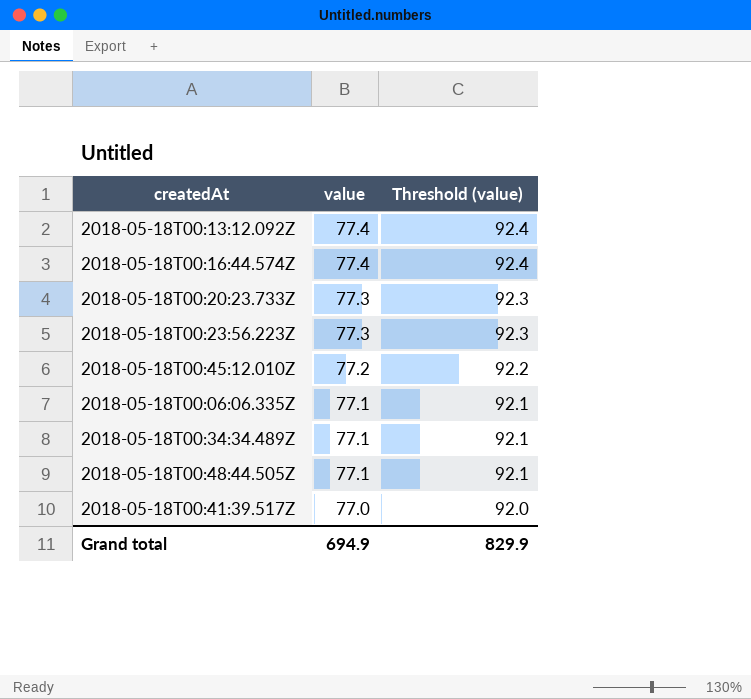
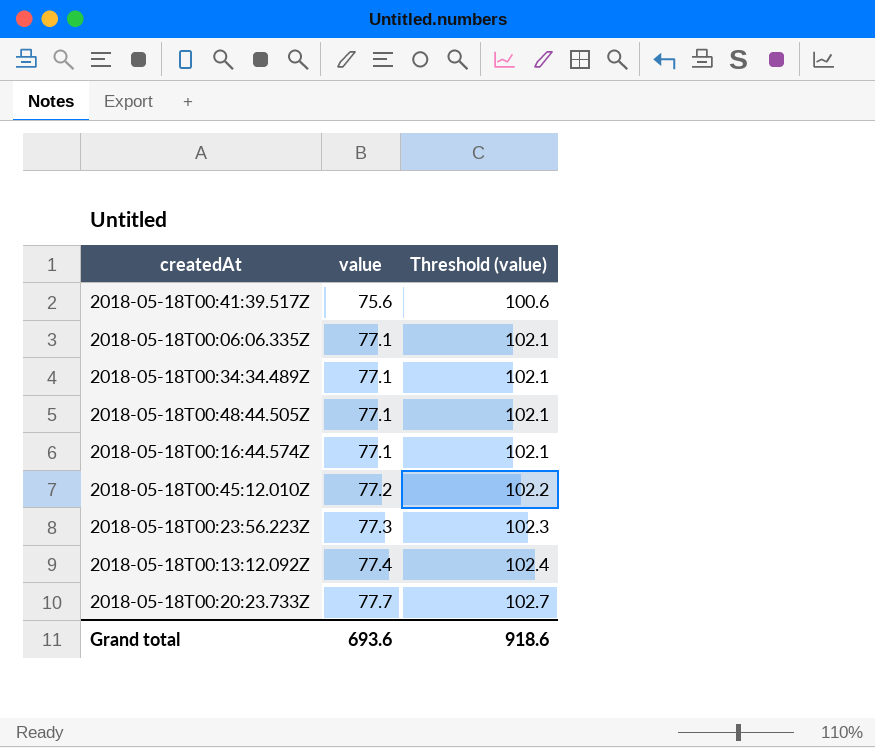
row order: value descending -> value ascending
column Threshold (value) | formula: [value] + 15 -> [value] + 25
2018-05-18T00:41:39.517Z | value: 77.0 -> 75.6
2018-05-18T00:16:44.574Z | value: 77.4 -> 77.1
2018-05-18T00:20:23.733Z | value: 77.3 -> 77.7
Grand total | value: 694.9 -> 693.6
Grand total | Threshold (value): 829.9 -> 918.6

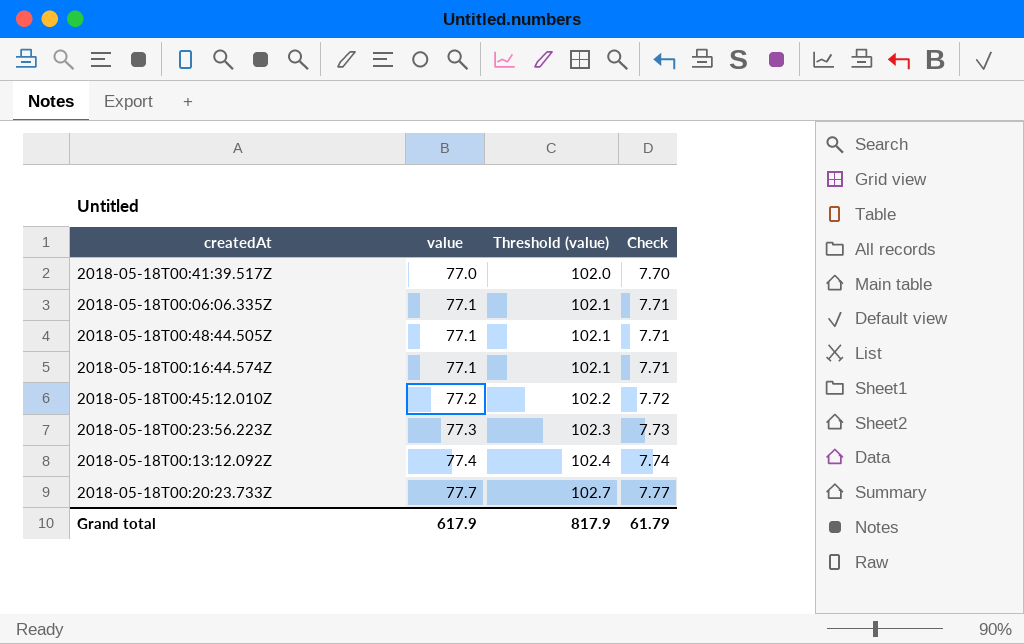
column Check | formula: none -> [value] * 0.1
row 2018-05-18T00:34:34.489Z: 77.1 | 102.1 -> none
2018-05-18T00:41:39.517Z | value: 75.6 -> 77.0
2018-05-18T00:41:39.517Z | Threshold (value): 100.6 -> 102.0
Grand total | value: 693.6 -> 617.9
Grand total | Threshold (value): 918.6 -> 817.9

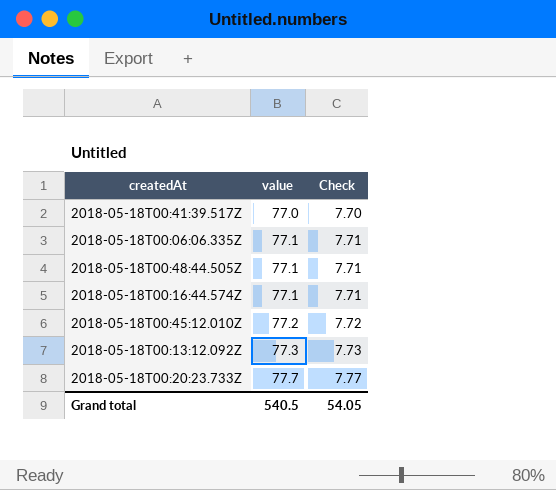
column Threshold (value) | formula: [value] + 25 -> none
row 2018-05-18T00:23:56.223Z: 77.3 | 102.3 | 7.73 -> none
2018-05-18T00:13:12.092Z | value: 77.4 -> 77.3
2018-05-18T00:13:12.092Z | Check: 7.74 -> 7.73
Grand total | value: 617.9 -> 540.5
Grand total | Check: 61.79 -> 54.05

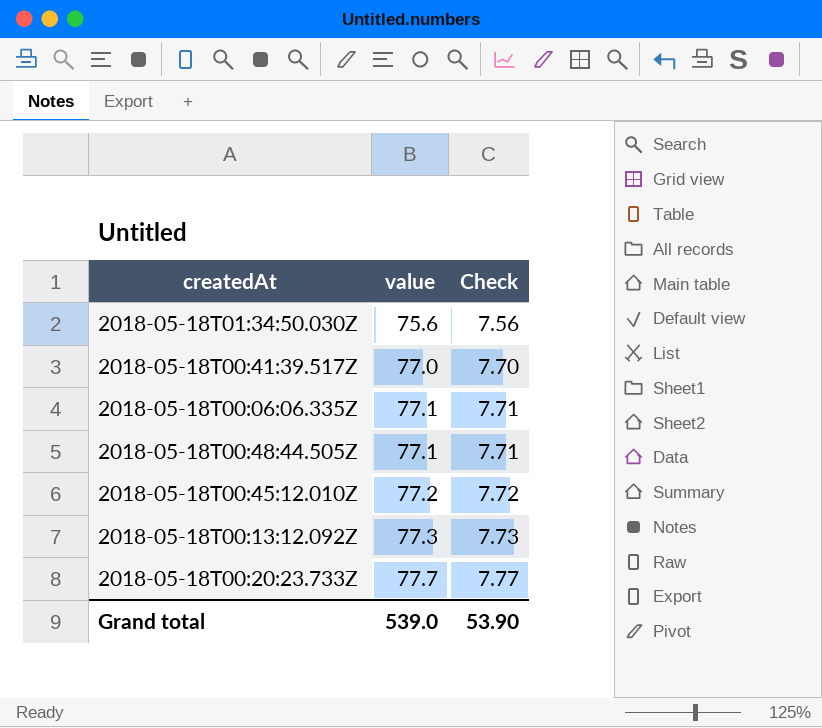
row 2018-05-18T00:16:44.574Z: 77.1 | 7.71 -> none
row 2018-05-18T01:34:50.030Z: none -> 75.6 | 7.56
Grand total | value: 540.5 -> 539.0
Grand total | Check: 54.05 -> 53.90

